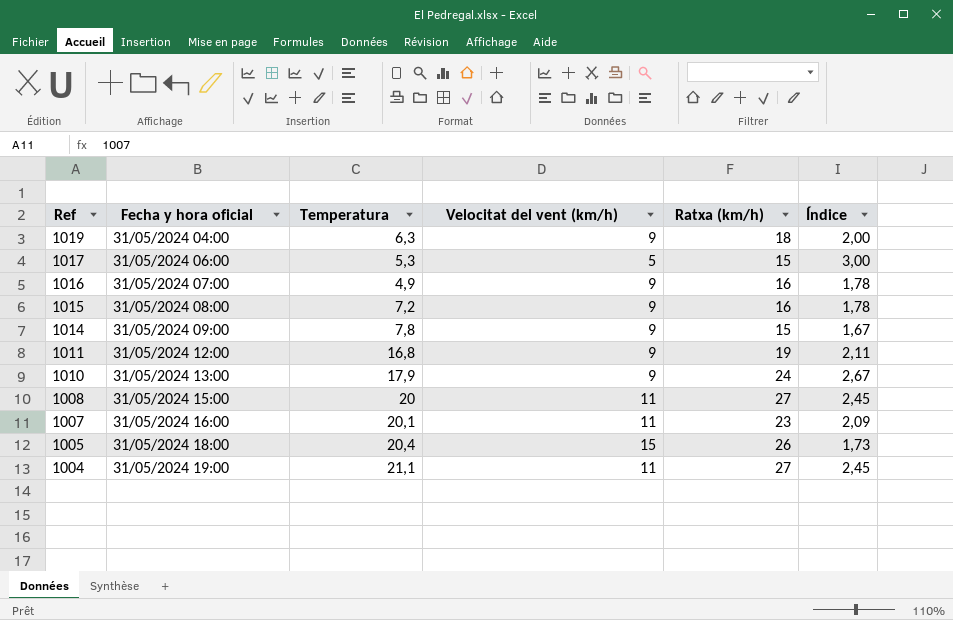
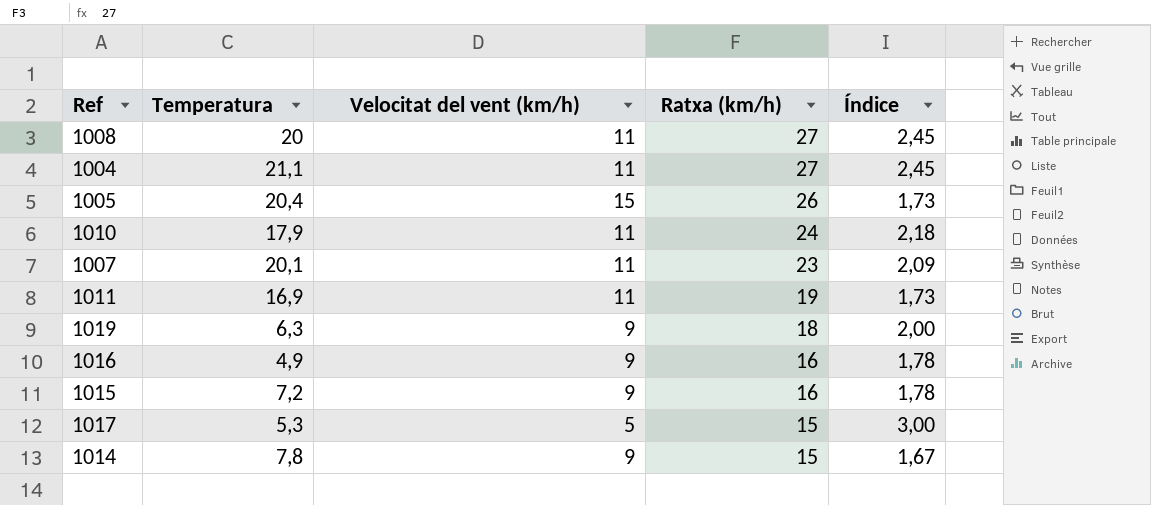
row order: Ref descending -> Ratxa (km/h) descending
column Fecha y hora oficial | position: 2 -> none
1010 | Velocitat del vent (km/h): 9 -> 11
1010 | Índice: 2,67 -> 2,18
1011 | Temperatura: 16,8 -> 16,9
1011 | Velocitat del vent (km/h): 9 -> 11
1011 | Índice: 2,11 -> 1,73

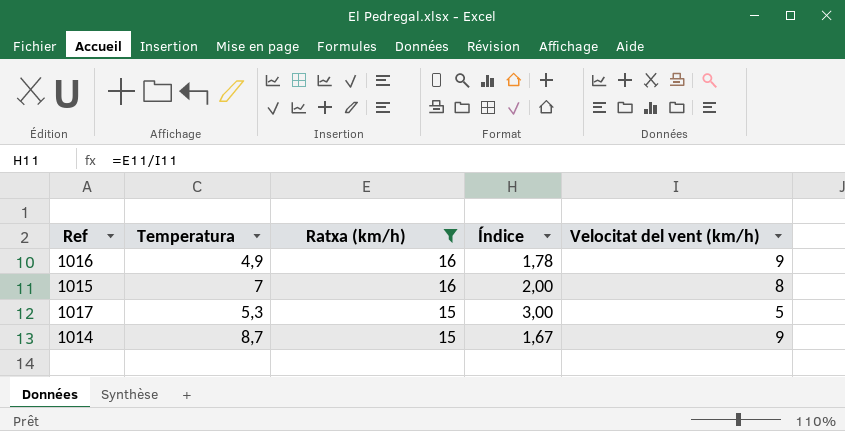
filter: none -> Ratxa (km/h) <= 16
column Velocitat del vent (km/h) | position: 3 -> 5
1015 | Temperatura: 7,2 -> 7
1015 | Índice: 1,78 -> 2,00
1015 | Velocitat del vent (km/h): 9 -> 8
1014 | Temperatura: 7,8 -> 8,7

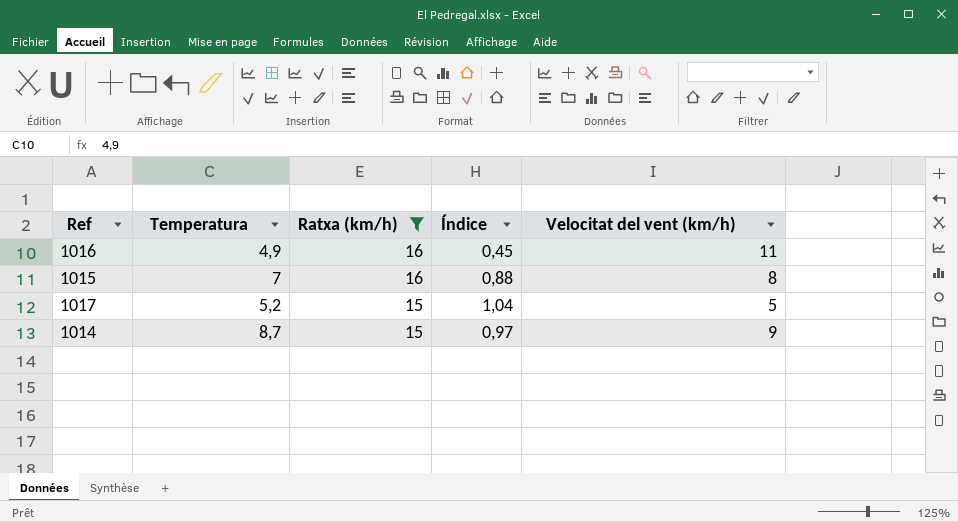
column Índice | formula: [Ratxa (km/h)] / [Velocitat del vent (km/h)] -> [Temperatura] / [Velocitat del vent (km/h)]
1016 | Velocitat del vent (km/h): 9 -> 11
1017 | Temperatura: 5,3 -> 5,2

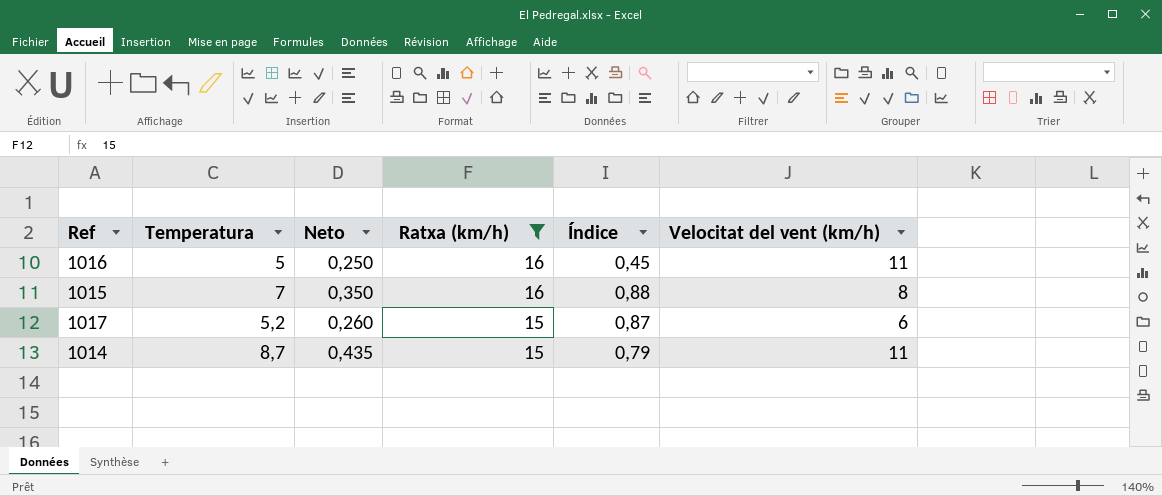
column Neto | formula: none -> [Temperatura] * 0,05
1016 | Temperatura: 4,9 -> 5
1017 | Índice: 1,04 -> 0,87
1017 | Velocitat del vent (km/h): 5 -> 6
1014 | Índice: 0,97 -> 0,79
1014 | Velocitat del vent (km/h): 9 -> 11

